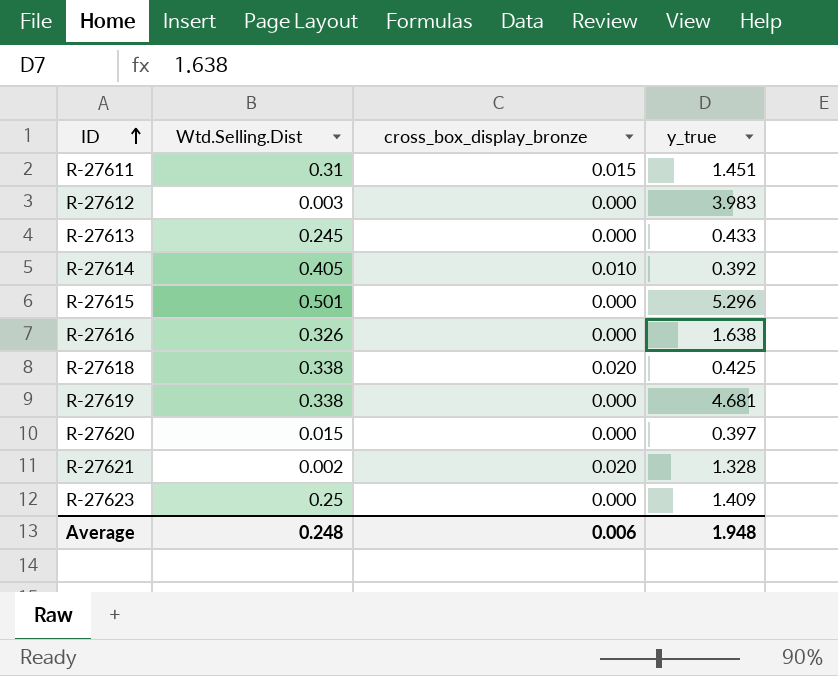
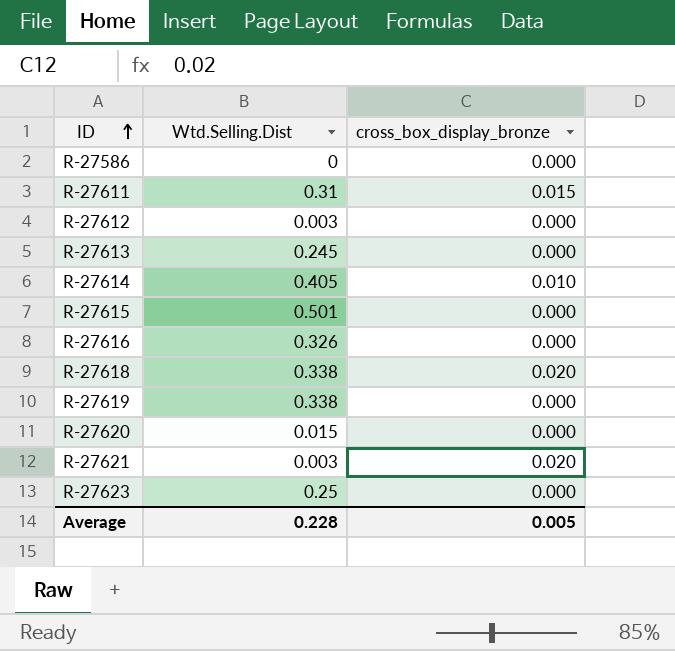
column y_true | position: 4 -> none
row R-27586: none -> 0 | 0.000
R-27621 | Wtd.Selling.Dist: 0.002 -> 0.003
Average | Wtd.Selling.Dist: 0.248 -> 0.228
Average | cross_box_display_bronze: 0.006 -> 0.005

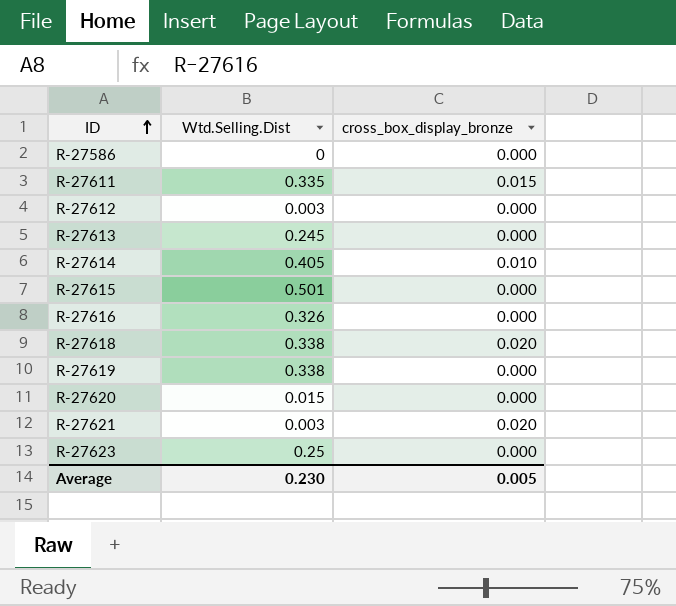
R-27611 | Wtd.Selling.Dist: 0.31 -> 0.335
Average | Wtd.Selling.Dist: 0.228 -> 0.230

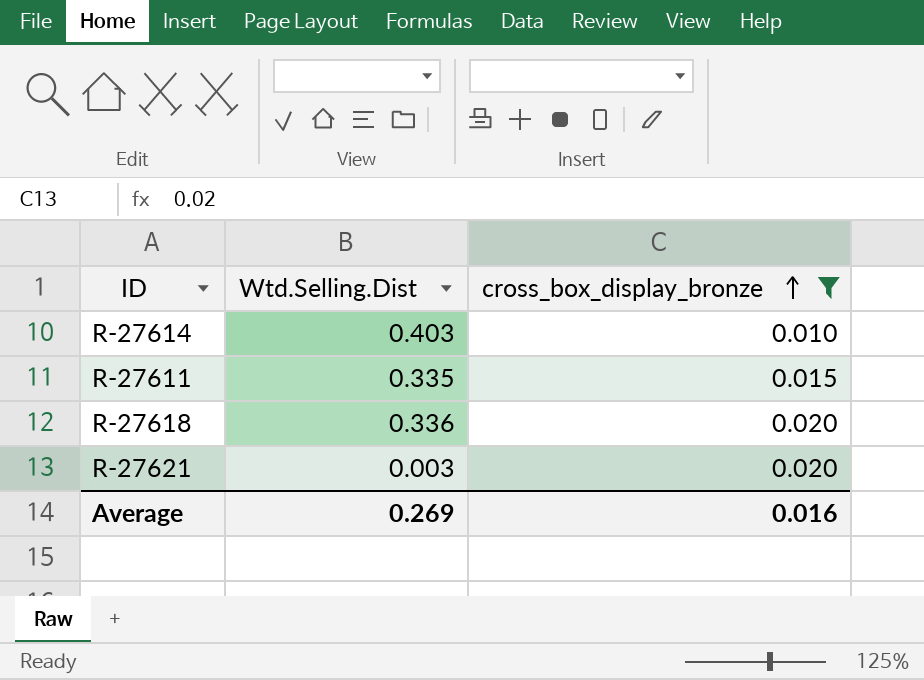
filter: none -> cross_box_display_bronze != 0.000
row order: ID ascending -> cross_box_display_bronze ascending
R-27614 | Wtd.Selling.Dist: 0.405 -> 0.403
R-27618 | Wtd.Selling.Dist: 0.338 -> 0.336
Average | Wtd.Selling.Dist: 0.230 -> 0.269
Average | cross_box_display_bronze: 0.005 -> 0.016

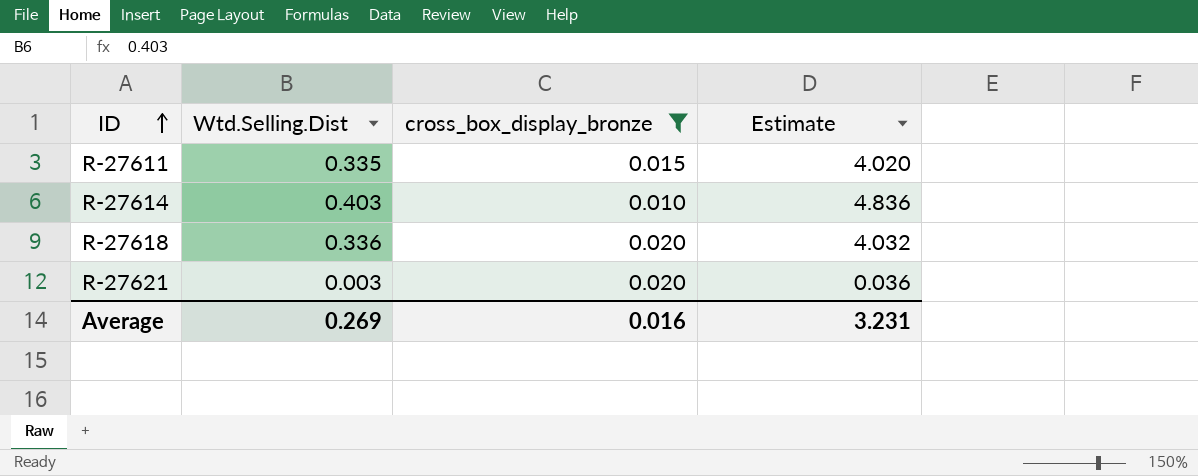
row order: cross_box_display_bronze ascending -> ID ascending
column Estimate | formula: none -> [Wtd.Selling.Dist] * 12

